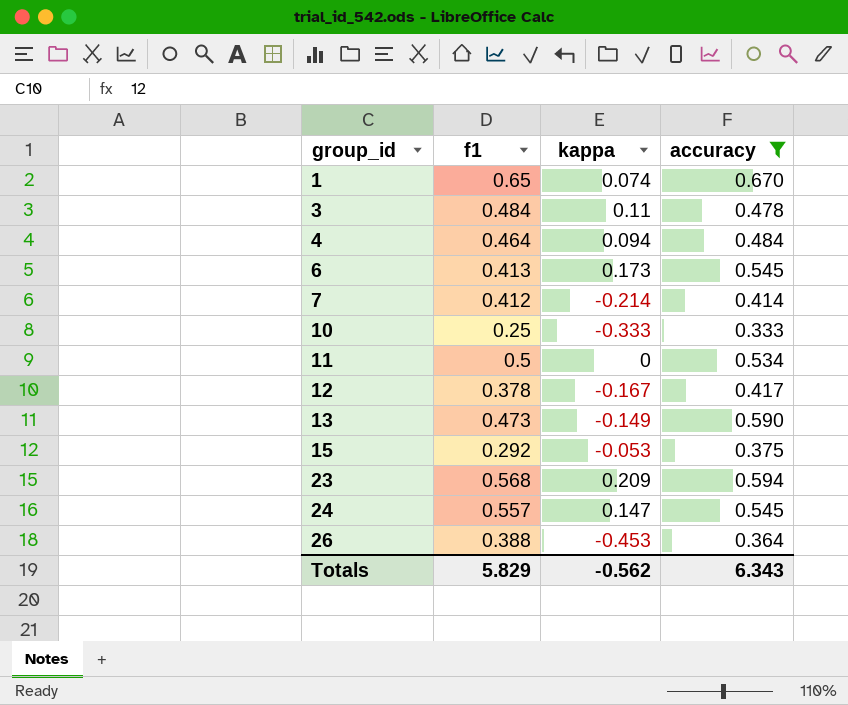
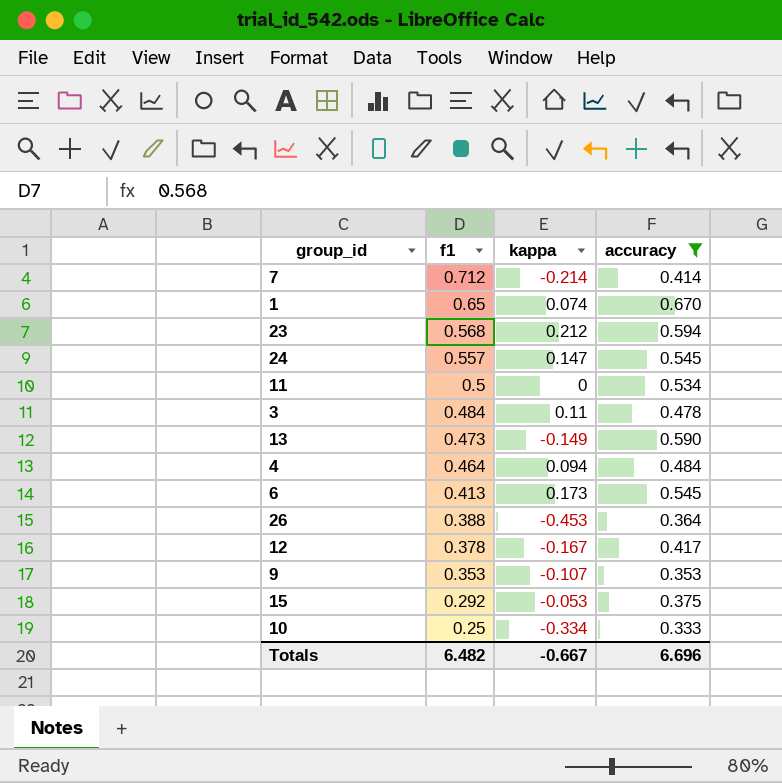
row order: group_id ascending -> f1 descending
7 | f1: 0.412 -> 0.712
23 | kappa: 0.209 -> 0.212
row 9: none -> 0.353 | -0.107 | 0.353
10 | kappa: -0.333 -> -0.334
Totals | f1: 5.829 -> 6.482
Totals | kappa: -0.562 -> -0.667
Totals | accuracy: 6.343 -> 6.696

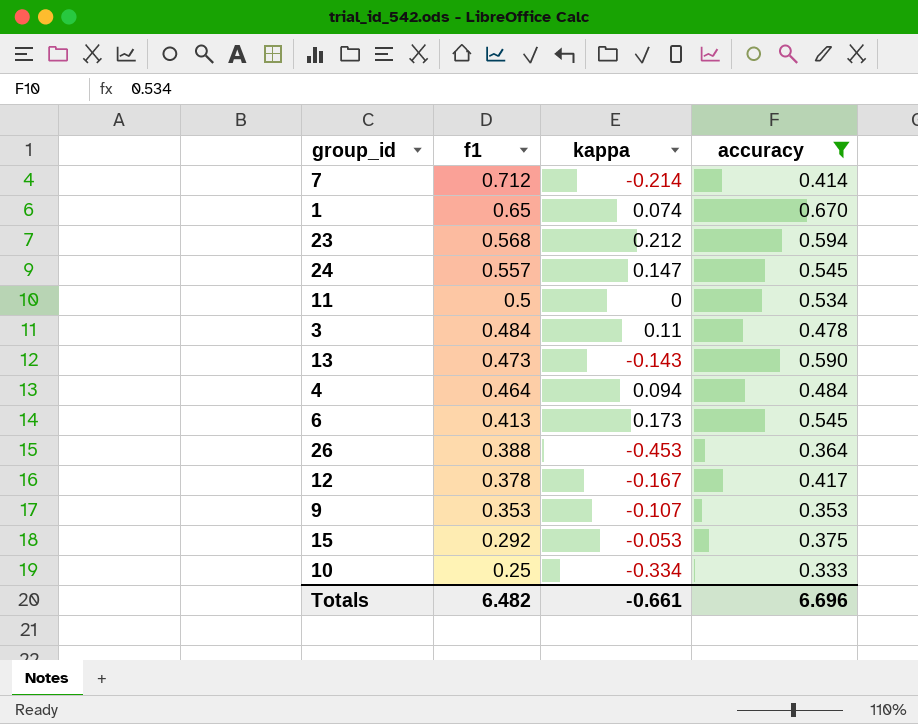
13 | kappa: -0.149 -> -0.143
Totals | kappa: -0.667 -> -0.661

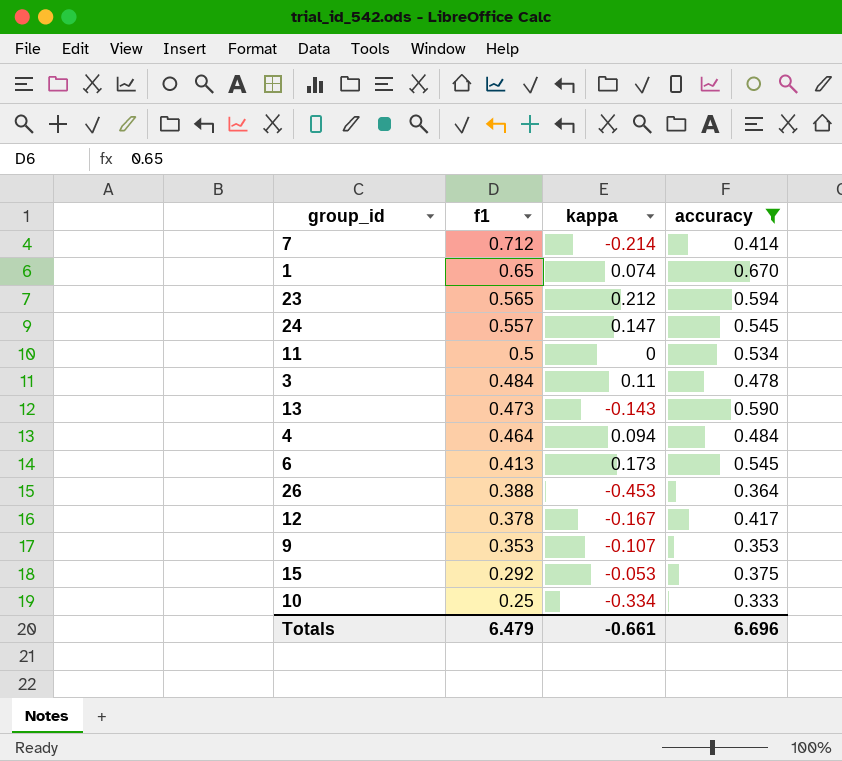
23 | f1: 0.568 -> 0.565
Totals | f1: 6.482 -> 6.479

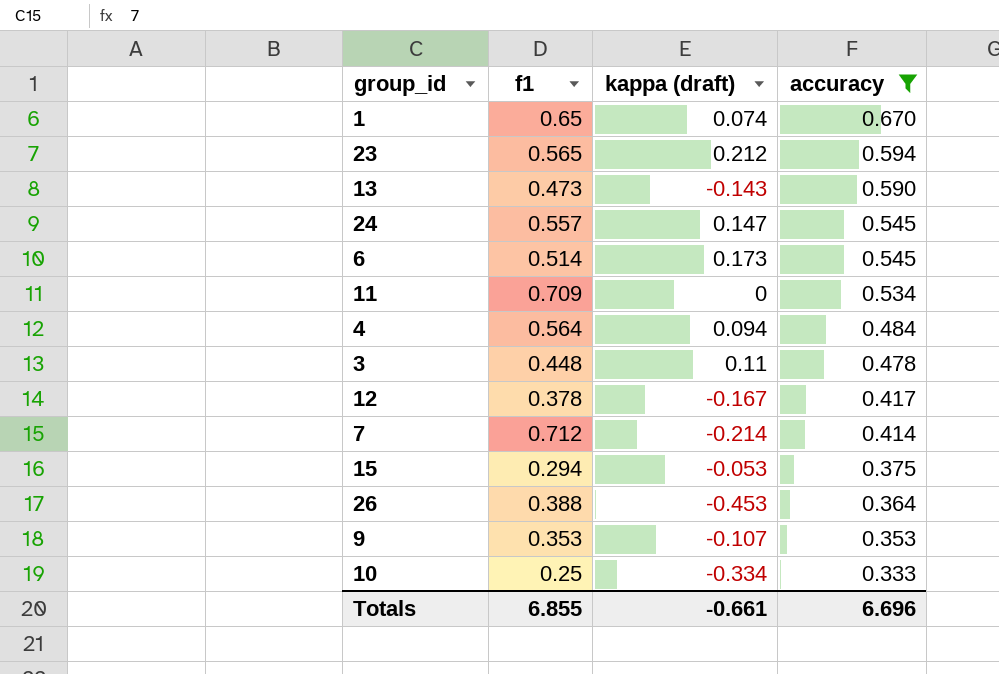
row order: f1 descending -> accuracy descending
column name: kappa -> kappa (draft)
6 | f1: 0.413 -> 0.514
11 | f1: 0.5 -> 0.709
4 | f1: 0.464 -> 0.564
3 | f1: 0.484 -> 0.448
15 | f1: 0.292 -> 0.294
Totals | f1: 6.479 -> 6.855

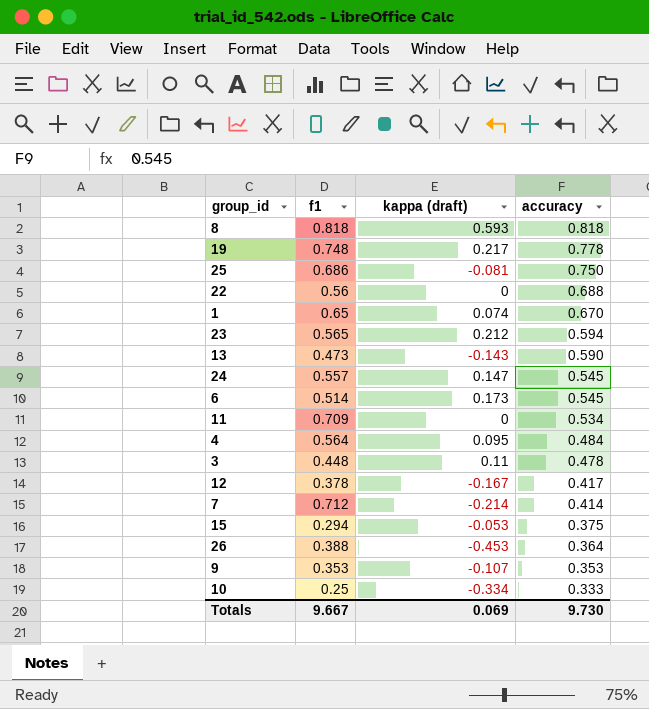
filter: accuracy <= 0.670 -> none
4 | kappa (draft): 0.094 -> 0.095
Totals | f1: 6.855 -> 9.667
Totals | kappa (draft): -0.661 -> 0.069
Totals | accuracy: 6.696 -> 9.730

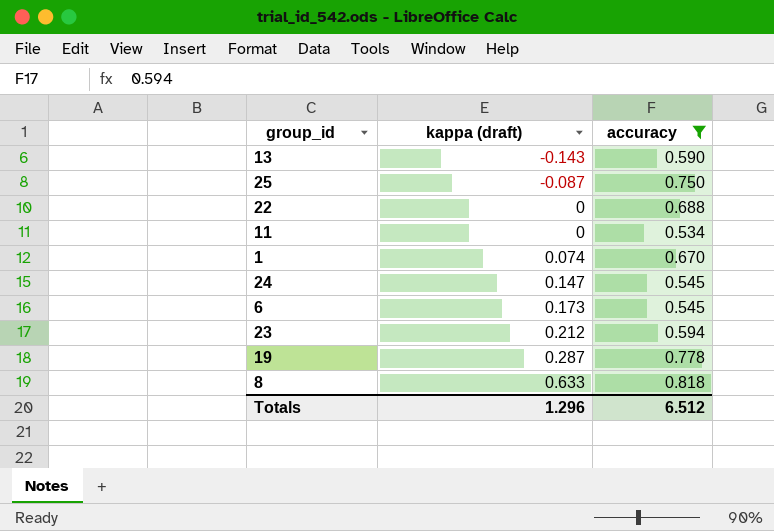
filter: none -> accuracy >= 0.534
row order: accuracy descending -> kappa (draft) ascending
column f1 | position: 2 -> none
25 | kappa (draft): -0.081 -> -0.087
19 | kappa (draft): 0.217 -> 0.287
8 | kappa (draft): 0.593 -> 0.633
Totals | kappa (draft): 0.069 -> 1.296
Totals | accuracy: 9.730 -> 6.512

